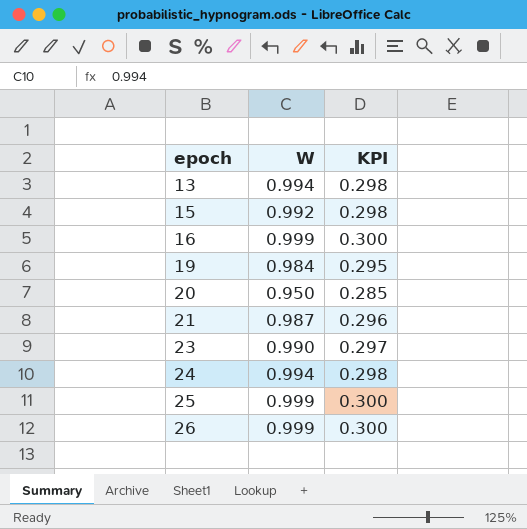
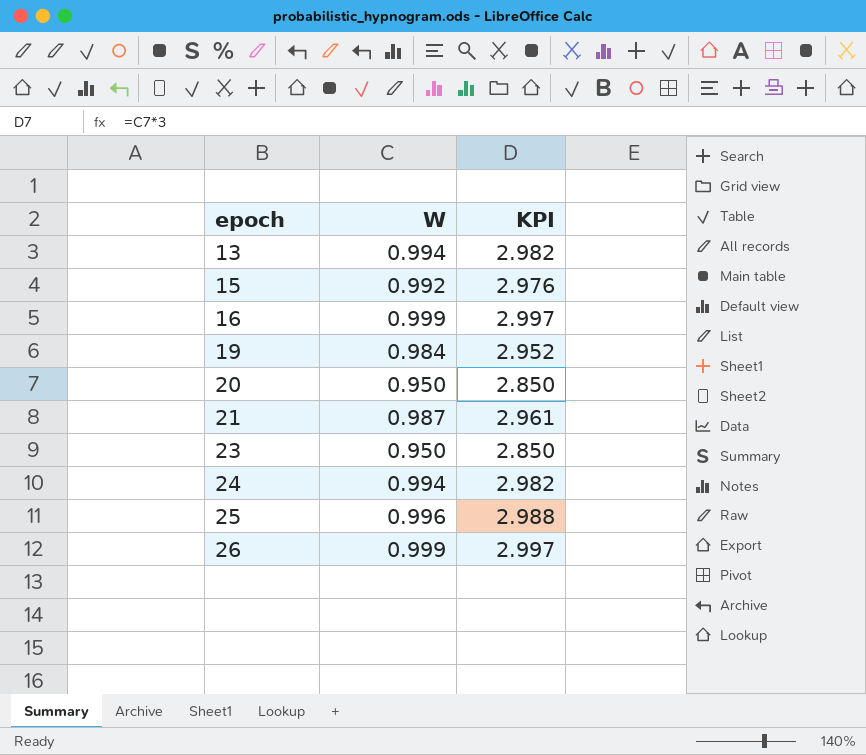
column KPI | formula: [W] * 0.3 -> [W] * 3
23 | W: 0.990 -> 0.950
25 | W: 0.999 -> 0.996

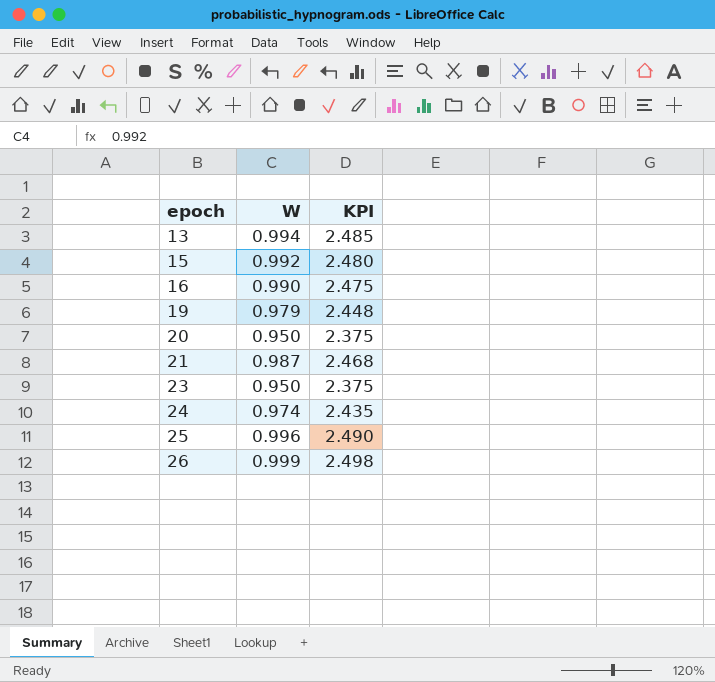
column KPI | formula: [W] * 3 -> [W] * 2.5
16 | W: 0.999 -> 0.990
19 | W: 0.984 -> 0.979
24 | W: 0.994 -> 0.974

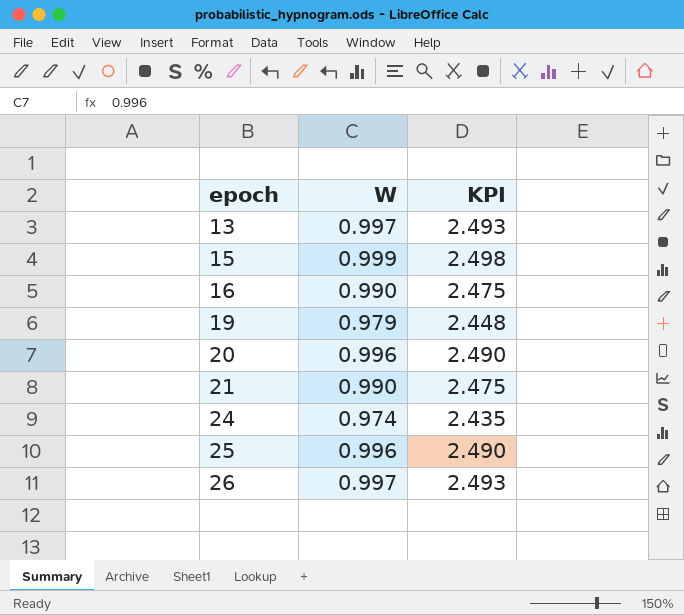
row 23: 0.950 | 2.375 -> none
13 | W: 0.994 -> 0.997
13 | KPI: 2.485 -> 2.493
15 | W: 0.992 -> 0.999
15 | KPI: 2.480 -> 2.498
20 | W: 0.950 -> 0.996
20 | KPI: 2.375 -> 2.490
21 | W: 0.987 -> 0.990
21 | KPI: 2.468 -> 2.475
26 | W: 0.999 -> 0.997
26 | KPI: 2.498 -> 2.493

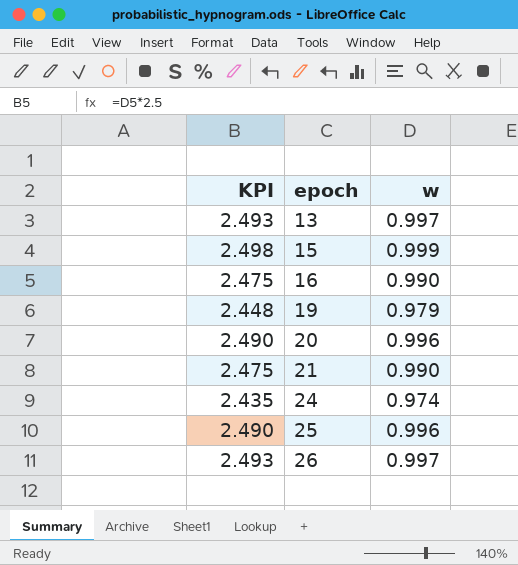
column KPI | position: 3 -> 1
column name: W -> w

